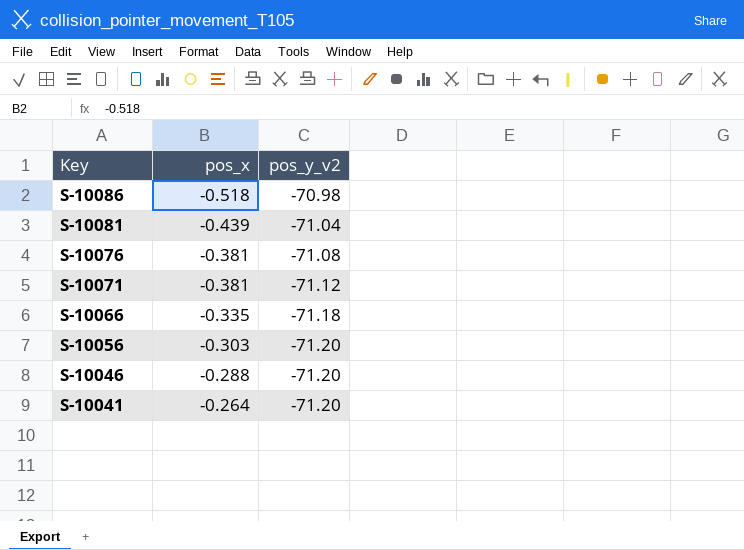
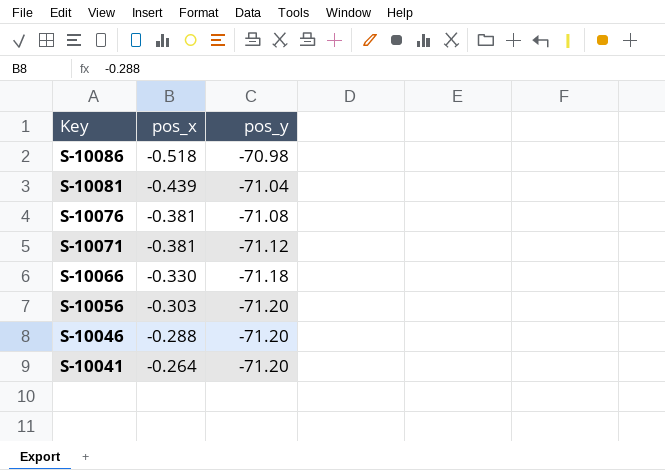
column name: pos_y_v2 -> pos_y
S-10066 | pos_x: -0.335 -> -0.330

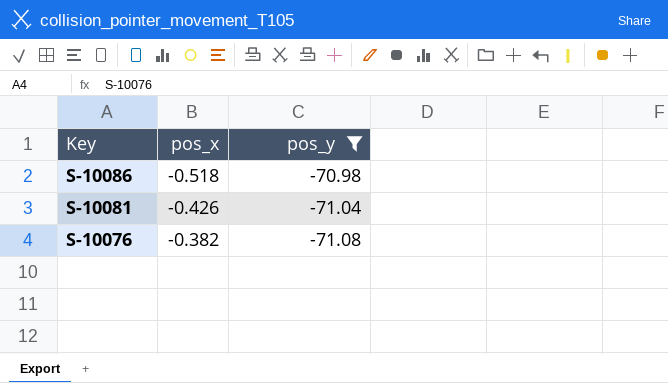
filter: none -> pos_y >= -71.08
S-10081 | pos_x: -0.439 -> -0.426
S-10076 | pos_x: -0.381 -> -0.382

